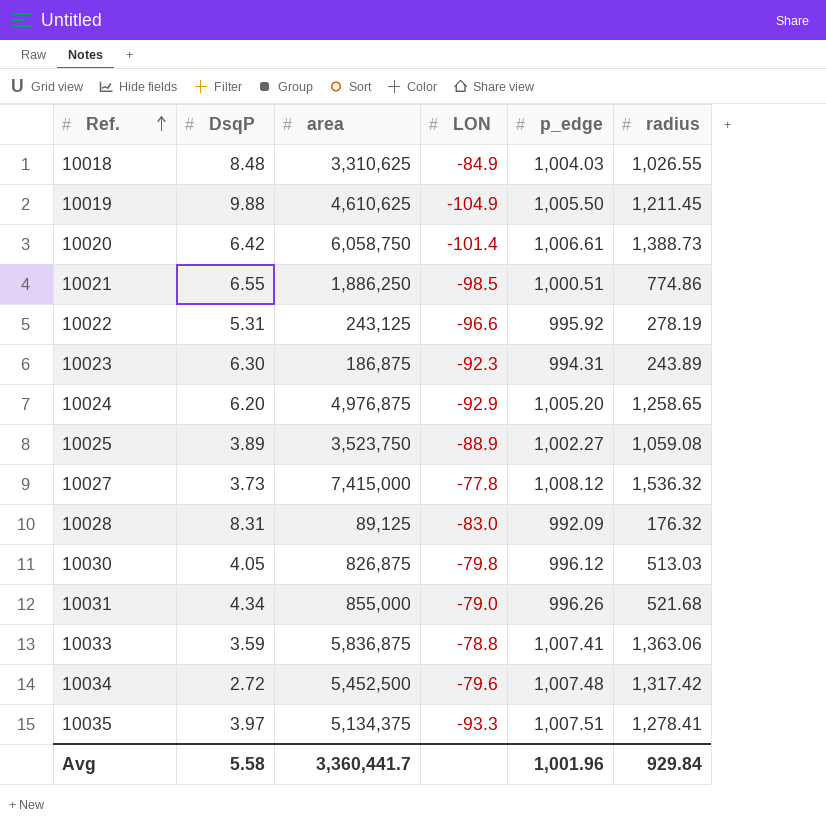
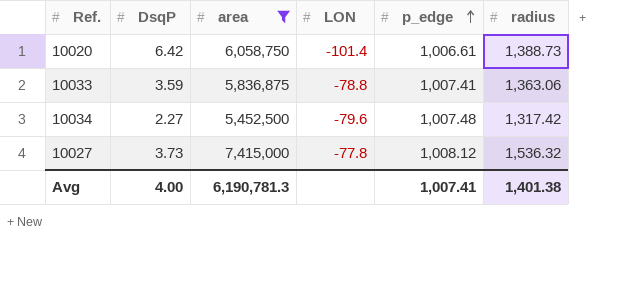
filter: none -> area >= 5,452,500
row order: Ref. ascending -> p_edge ascending
10034 | DsqP: 2.72 -> 2.27
Avg | DsqP: 5.58 -> 4.00
Avg | area: 3,360,441.7 -> 6,190,781.3
Avg | p_edge: 1,001.96 -> 1,007.41
Avg | radius: 929.84 -> 1,401.38

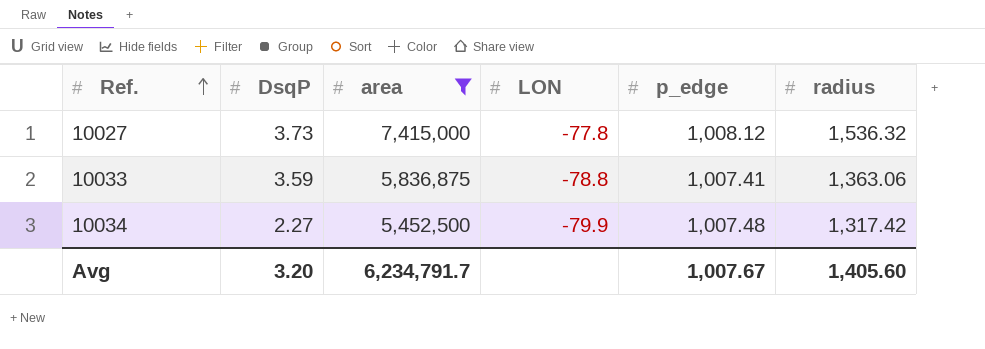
row order: p_edge ascending -> Ref. ascending
row 10020: 6.42 | 6,058,750 | -101.4 | 1,006.61 | 1,388.73 -> none
10034 | LON: -79.6 -> -79.9
Avg | DsqP: 4.00 -> 3.20
Avg | area: 6,190,781.3 -> 6,234,791.7
Avg | p_edge: 1,007.41 -> 1,007.67
Avg | radius: 1,401.38 -> 1,405.60

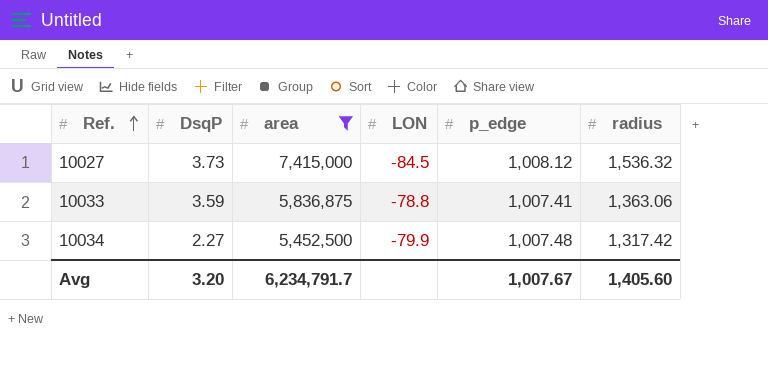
10027 | LON: -77.8 -> -84.5

